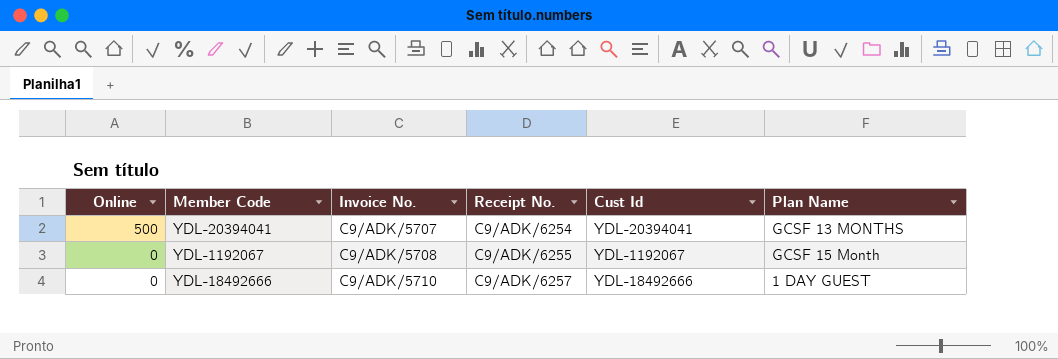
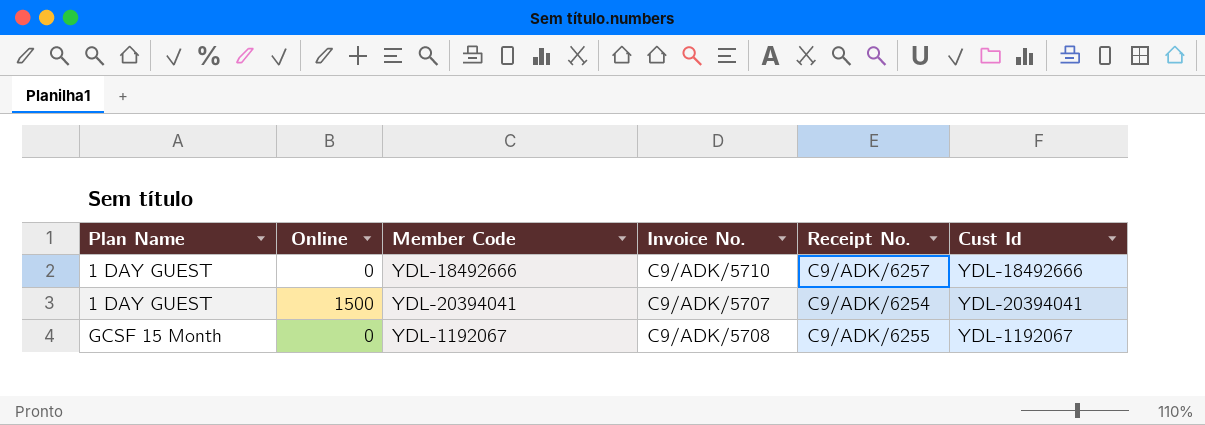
row order: Online descending -> Plan Name ascending
column Plan Name | position: 6 -> 1
YDL-20394041 | Plan Name: GCSF 13 MONTHS -> 1 DAY GUEST
YDL-20394041 | Online: 500 -> 1500

